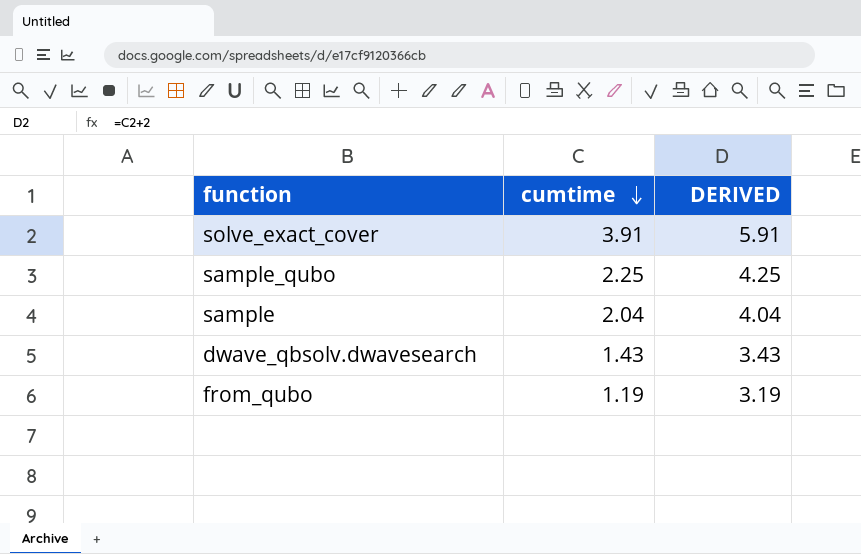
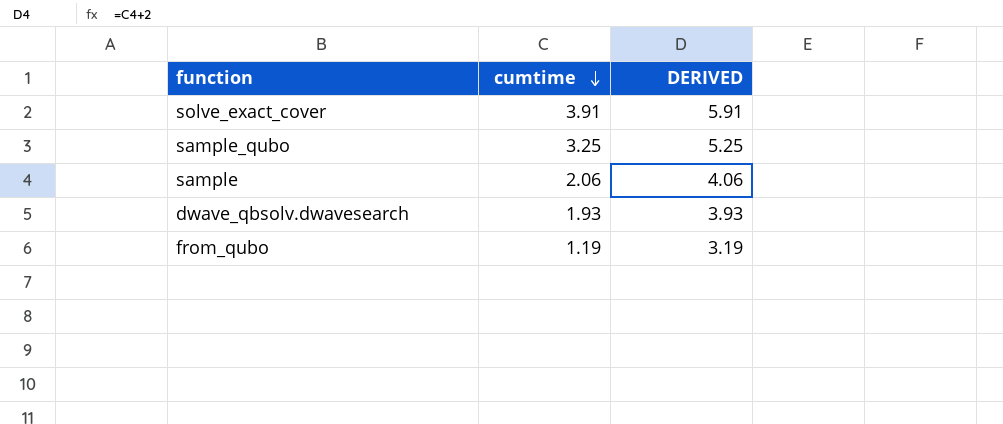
sample_qubo | cumtime: 2.25 -> 3.25
sample_qubo | DERIVED: 4.25 -> 5.25
sample | cumtime: 2.04 -> 2.06
sample | DERIVED: 4.04 -> 4.06
dwave_qbsolv.dwavesearch | cumtime: 1.43 -> 1.93
dwave_qbsolv.dwavesearch | DERIVED: 3.43 -> 3.93

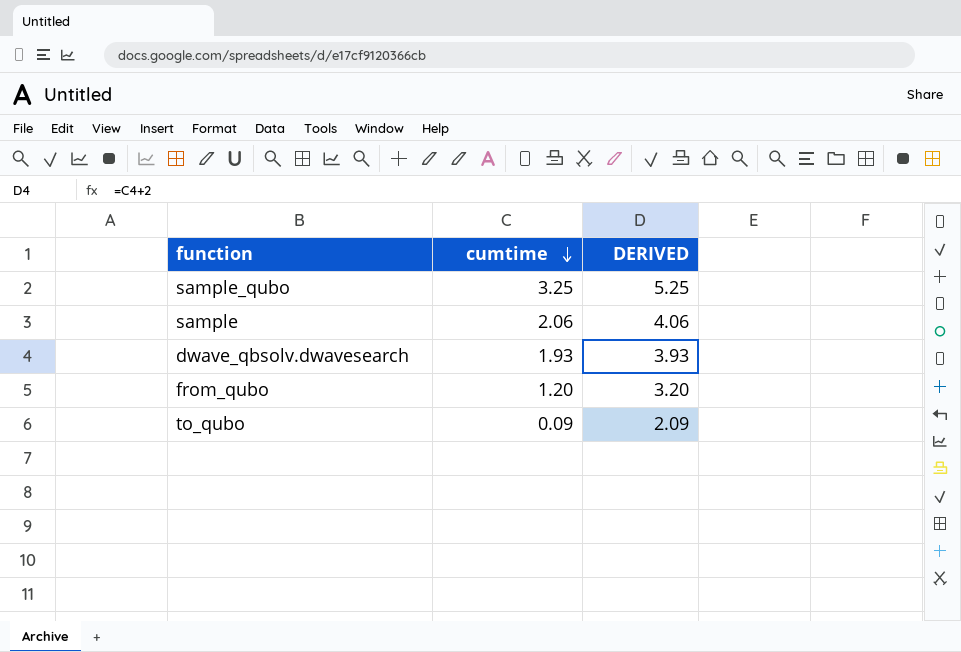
row solve_exact_cover: 3.91 | 5.91 -> none
from_qubo | cumtime: 1.19 -> 1.20
from_qubo | DERIVED: 3.19 -> 3.20
row to_qubo: none -> 0.09 | 2.09

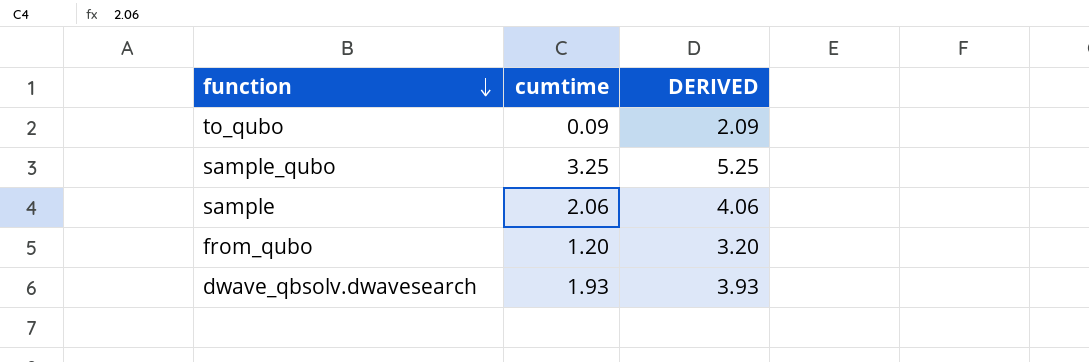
row order: cumtime descending -> function descending

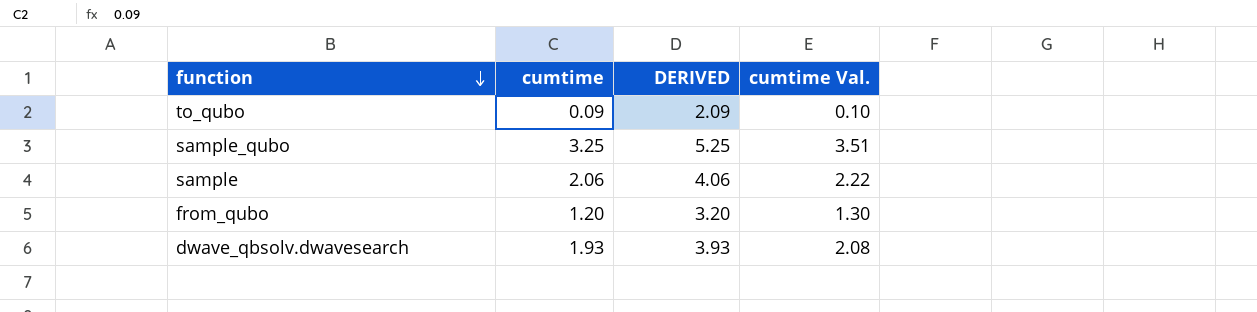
column cumtime Val. | formula: none -> [cumtime] * 1.08

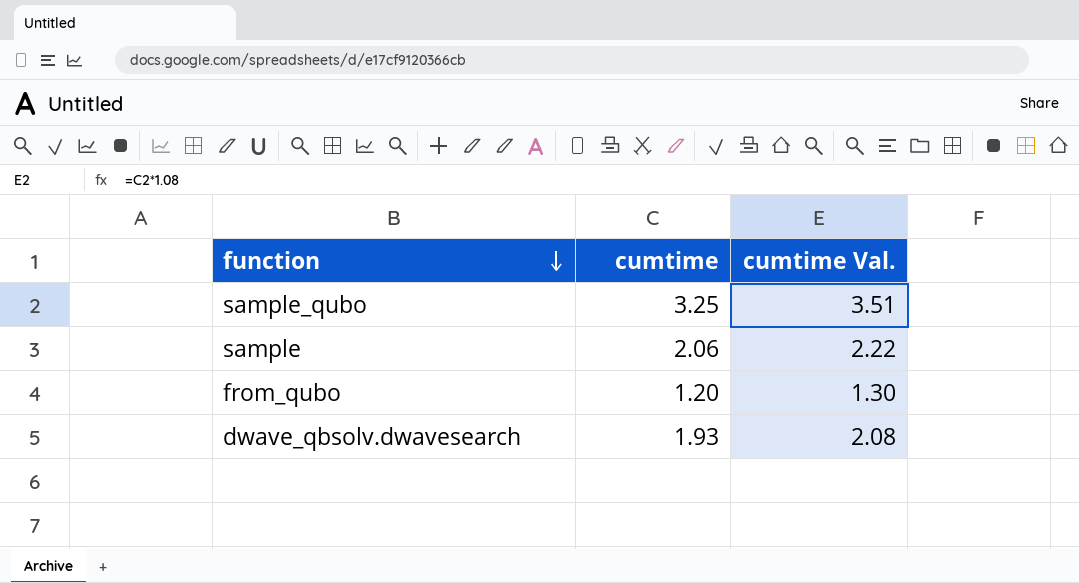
column DERIVED | formula: [cumtime] + 2 -> none
row to_qubo: 0.09 | 2.09 | 0.10 -> none

